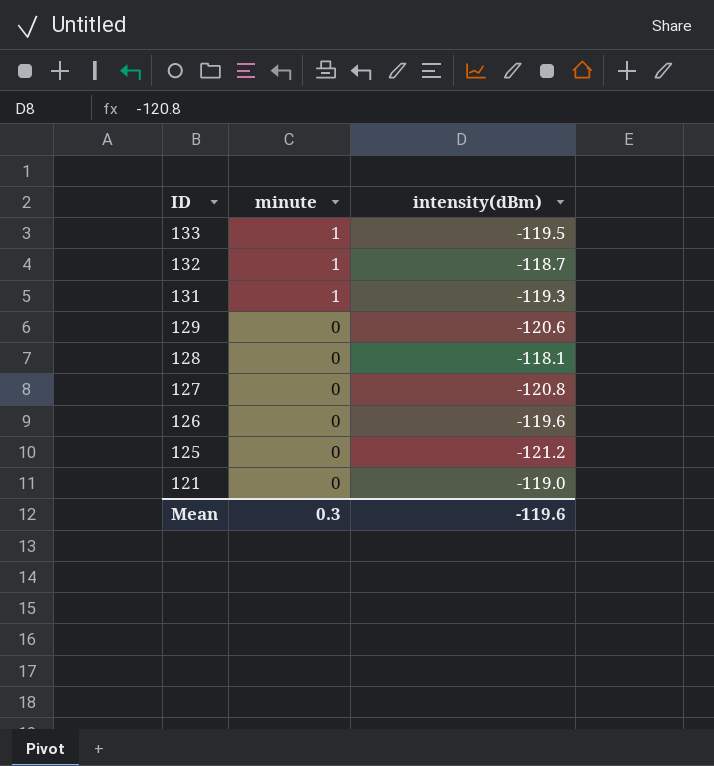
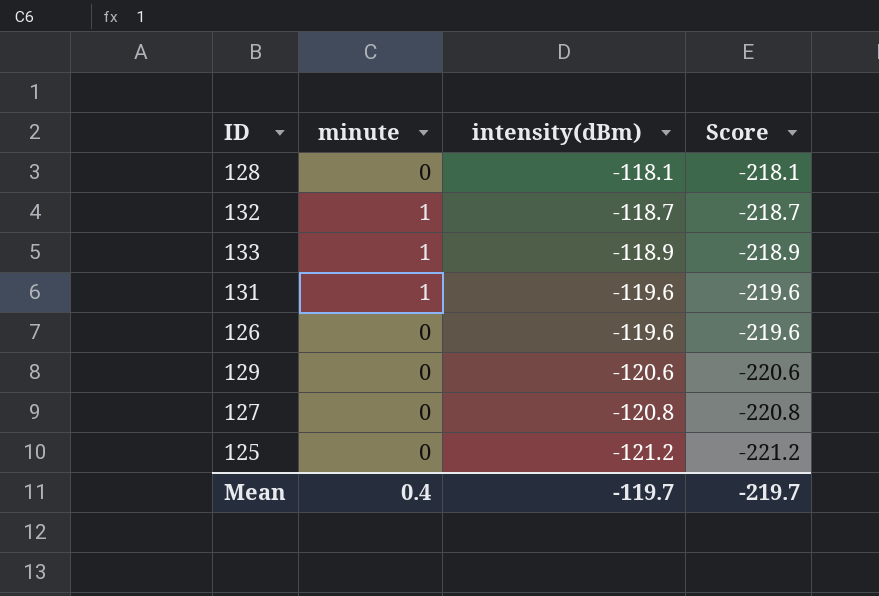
row order: ID descending -> intensity(dBm) descending
column Score | formula: none -> [intensity(dBm)] - 100
row 121: 0 | -119.0 -> none
133 | intensity(dBm): -119.5 -> -118.9
131 | intensity(dBm): -119.3 -> -119.6
Mean | minute: 0.3 -> 0.4
Mean | intensity(dBm): -119.6 -> -119.7

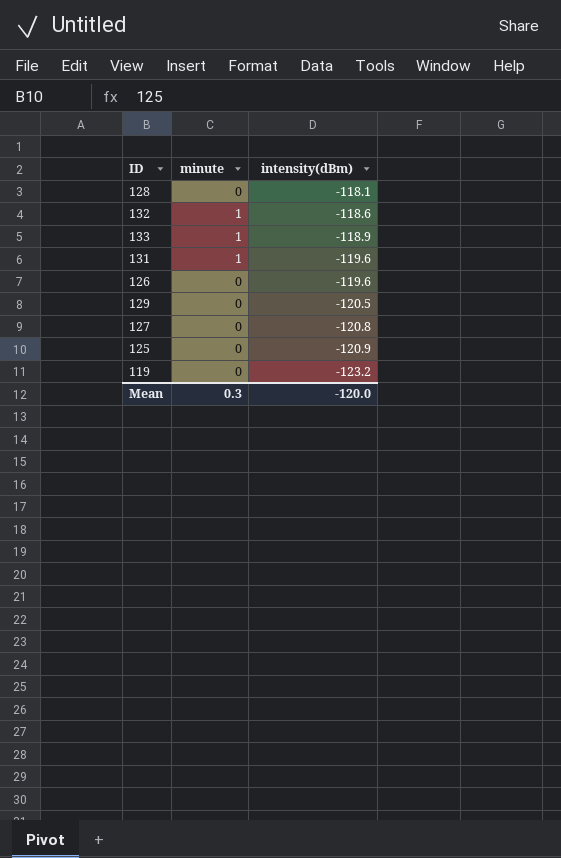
column Score | formula: [intensity(dBm)] - 100 -> none
132 | intensity(dBm): -118.7 -> -118.6
129 | intensity(dBm): -120.6 -> -120.5
125 | intensity(dBm): -121.2 -> -120.9
row 119: none -> 0 | -123.2
Mean | minute: 0.4 -> 0.3
Mean | intensity(dBm): -119.7 -> -120.0

